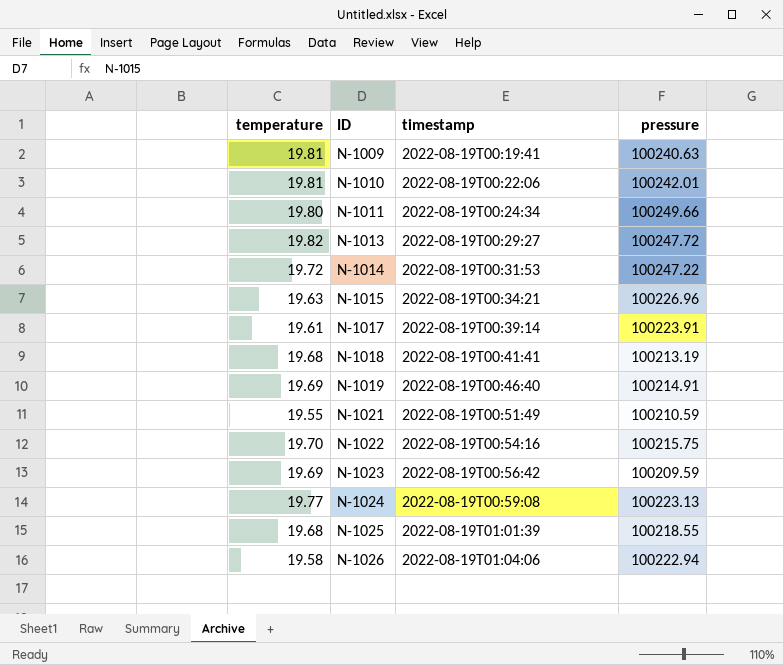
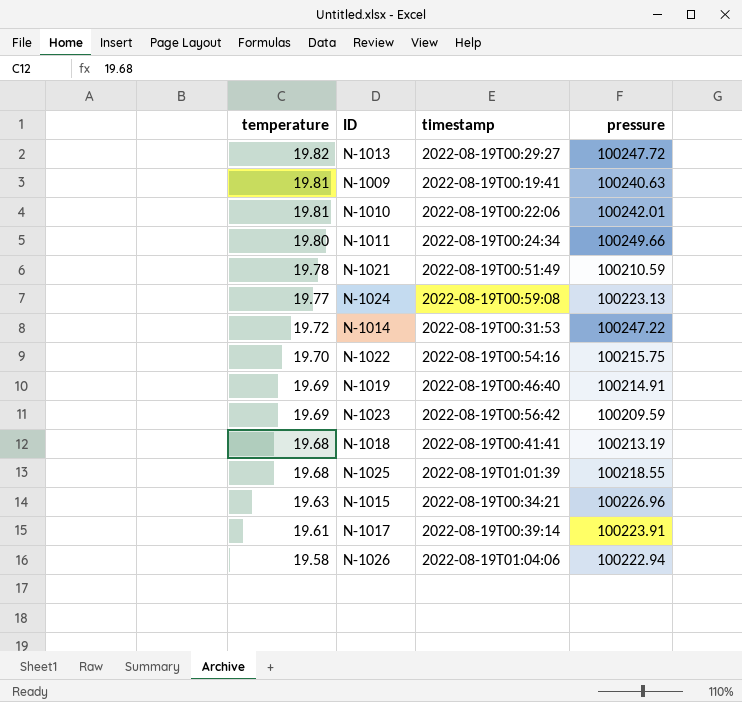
row order: ID ascending -> temperature descending
N-1021 | temperature: 19.55 -> 19.78

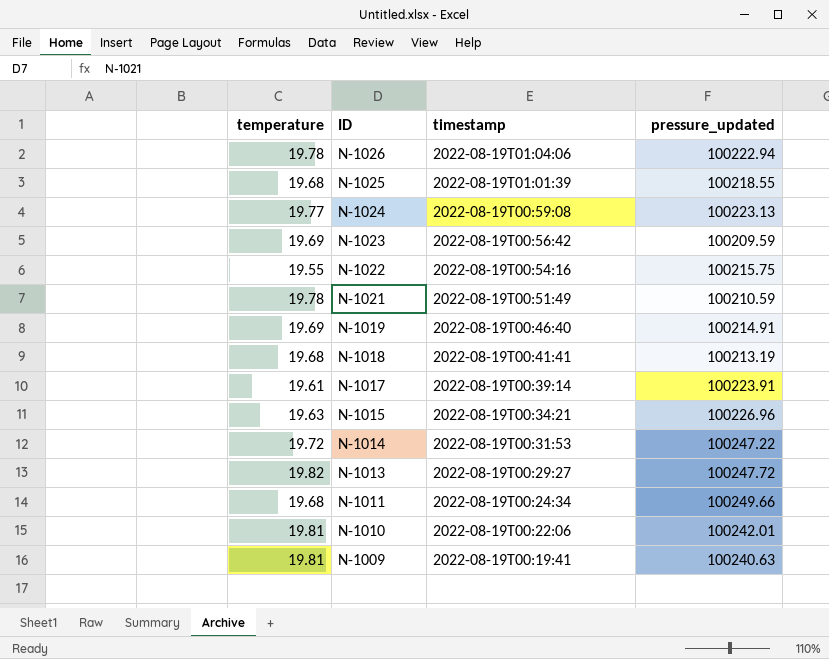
row order: temperature descending -> ID descending
column name: pressure -> pressure_updated
N-1026 | temperature: 19.58 -> 19.78
N-1022 | temperature: 19.70 -> 19.55
N-1011 | temperature: 19.80 -> 19.68

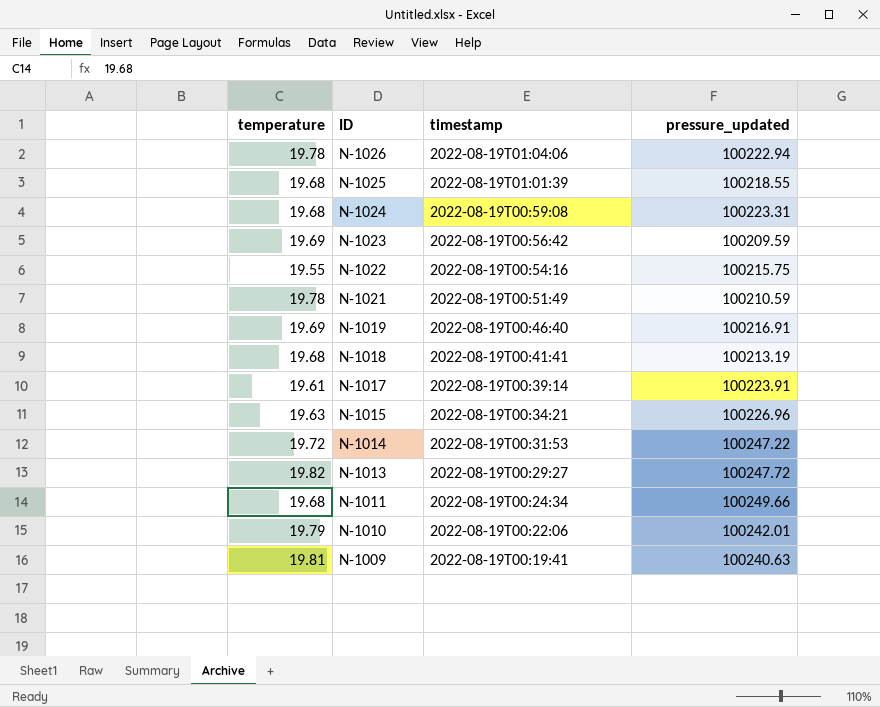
N-1024 | temperature: 19.77 -> 19.68
N-1024 | pressure_updated: 100223.13 -> 100223.31
N-1019 | pressure_updated: 100214.91 -> 100216.91
N-1010 | temperature: 19.81 -> 19.79

